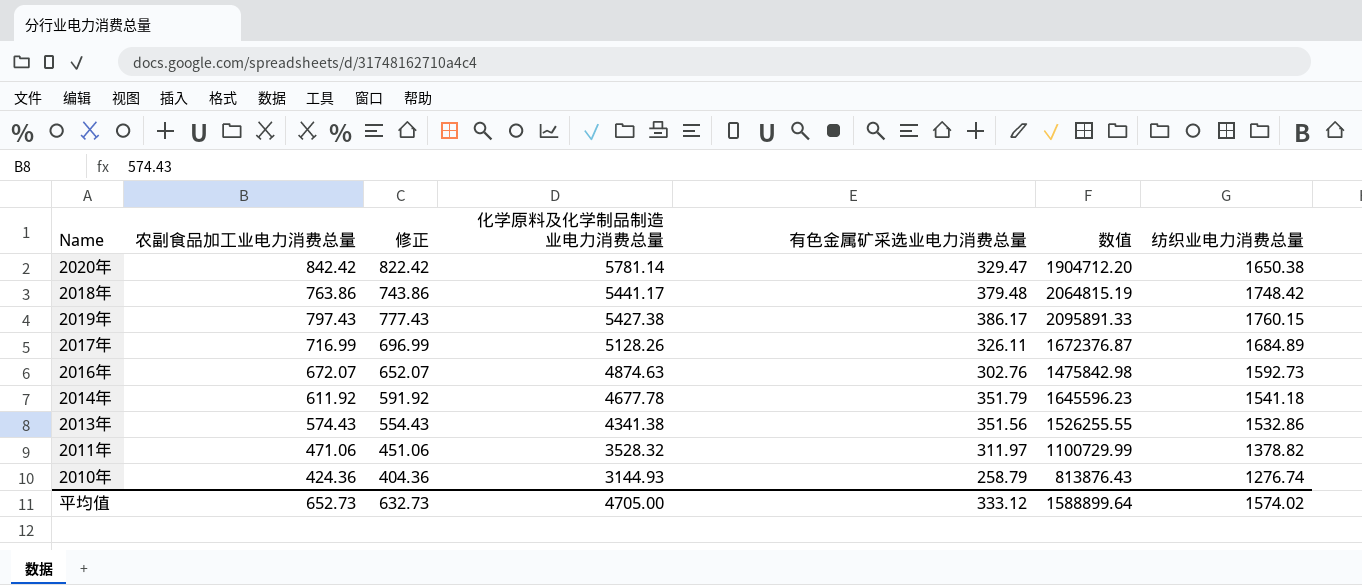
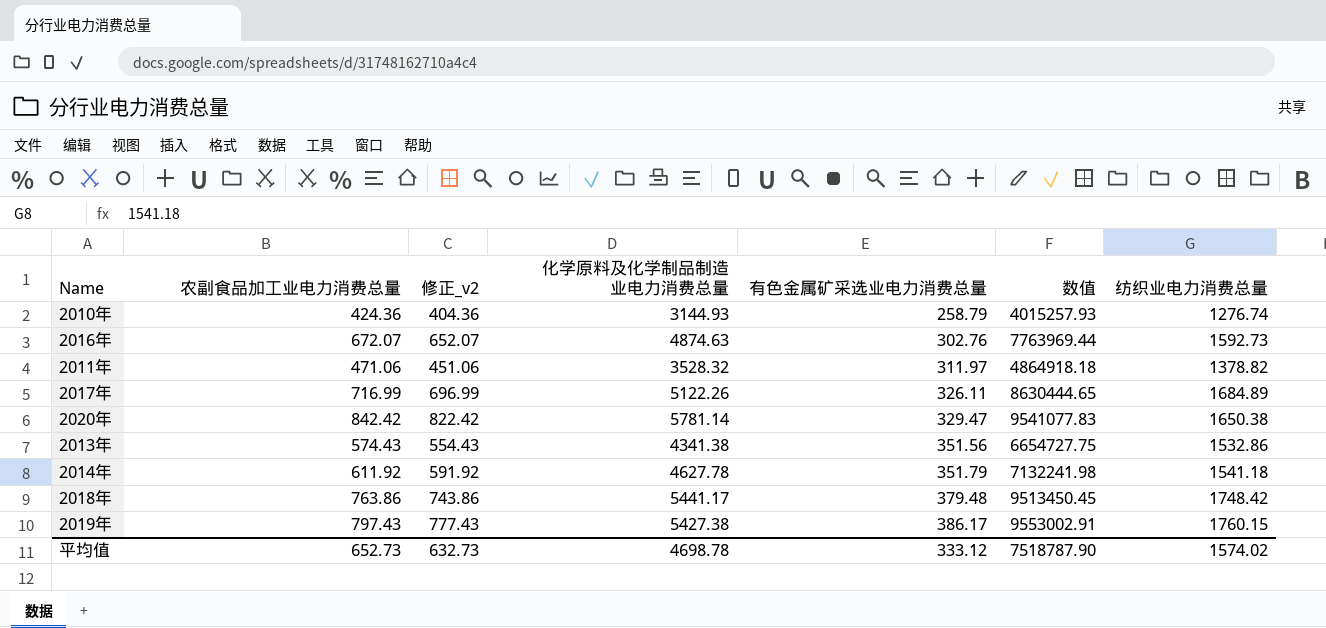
row order: 化学原料及化学制品制造业电力消费总量 descending -> 有色金属矿采选业电力消费总量 ascending
column name: 修正 -> 修正_v2
column 数值 | formula: [化学原料及化学制品制造业电力消费总量] * [有色金属矿采选业电力消费总量] -> [化学原料及化学制品制造业电力消费总量] * [纺织业电力消费总量]
2017年 | 化学原料及化学制品制造业电力消费总量: 5128.26 -> 5122.26
2014年 | 化学原料及化学制品制造业电力消费总量: 4677.78 -> 4627.78
平均值 | 化学原料及化学制品制造业电力消费总量: 4705.00 -> 4698.78
平均值 | 数值: 1588899.64 -> 7518787.90

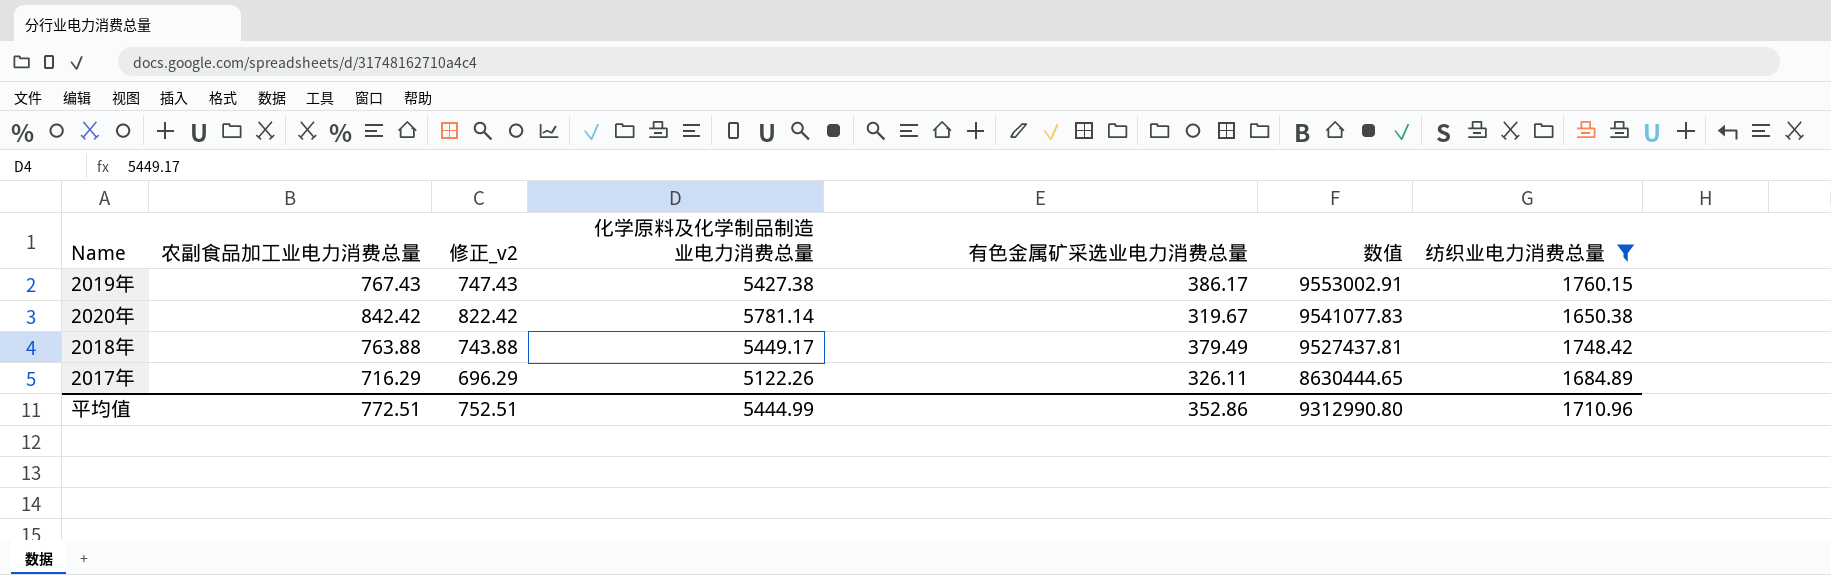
filter: none -> 纺织业电力消费总量 >= 1650.38
row order: 有色金属矿采选业电力消费总量 ascending -> 数值 descending
2019年 | 农副食品加工业电力消费总量: 797.43 -> 767.43
2019年 | 修正_v2: 777.43 -> 747.43
2020年 | 有色金属矿采选业电力消费总量: 329.47 -> 319.67
2018年 | 农副食品加工业电力消费总量: 763.86 -> 763.88
2018年 | 修正_v2: 743.86 -> 743.88
2018年 | 化学原料及化学制品制造业电力消费总量: 5441.17 -> 5449.17
2018年 | 有色金属矿采选业电力消费总量: 379.48 -> 379.49
2018年 | 数值: 9513450.45 -> 9527437.81
2017年 | 农副食品加工业电力消费总量: 716.99 -> 716.29
2017年 | 修正_v2: 696.99 -> 696.29
平均值 | 农副食品加工业电力消费总量: 652.73 -> 772.51
平均值 | 修正_v2: 632.73 -> 752.51
平均值 | 化学原料及化学制品制造业电力消费总量: 4698.78 -> 5444.99
平均值 | 有色金属矿采选业电力消费总量: 333.12 -> 352.86
平均值 | 数值: 7518787.90 -> 9312990.80
平均值 | 纺织业电力消费总量: 1574.02 -> 1710.96

